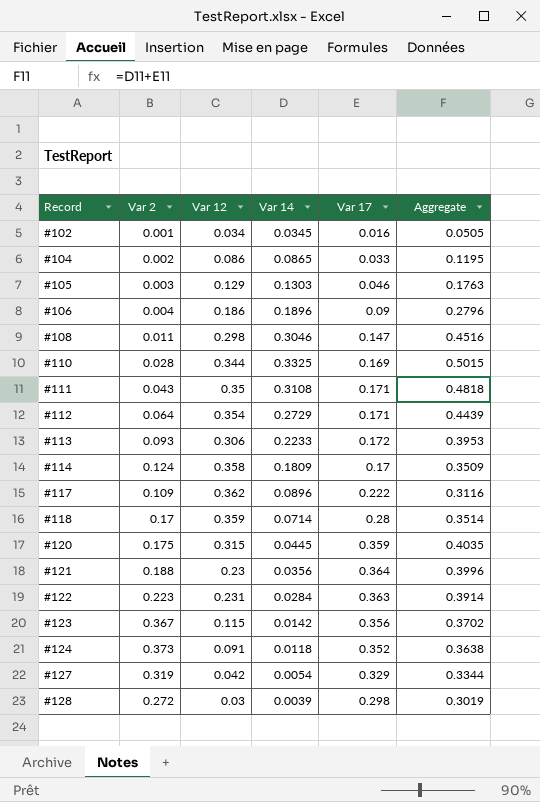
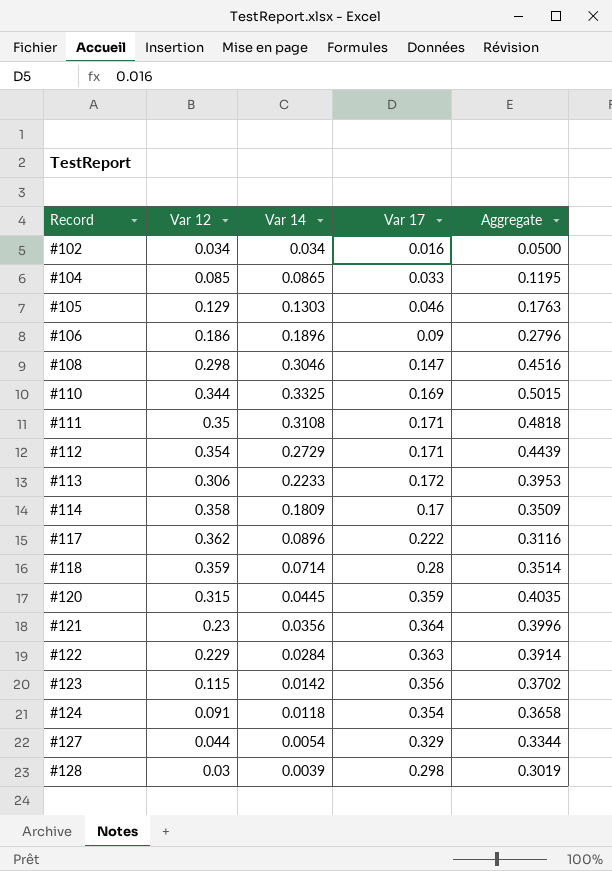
column Var 2 | position: 2 -> none
#102 | Var 14: 0.0345 -> 0.034
#102 | Aggregate: 0.0505 -> 0.0500
#104 | Var 12: 0.086 -> 0.085
#122 | Var 12: 0.231 -> 0.229
#124 | Var 17: 0.352 -> 0.354
#124 | Aggregate: 0.3638 -> 0.3658
#127 | Var 12: 0.042 -> 0.044

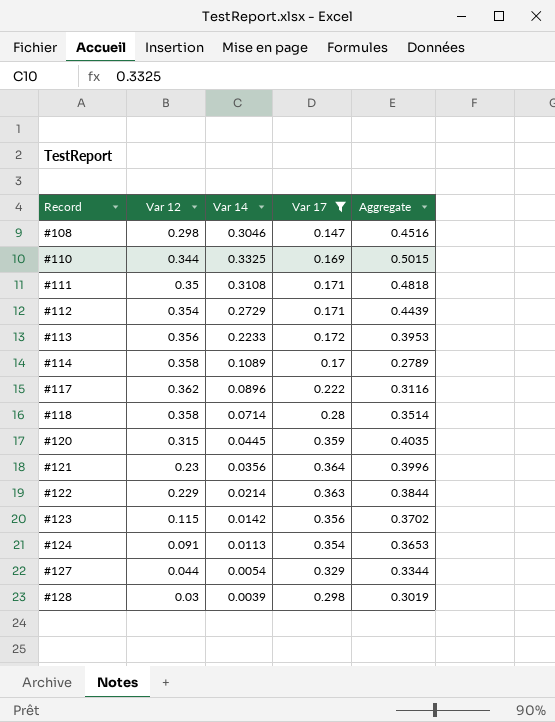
filter: none -> Var 17 >= 0.147
#113 | Var 12: 0.306 -> 0.356
#114 | Var 14: 0.1809 -> 0.1089
#114 | Aggregate: 0.3509 -> 0.2789
#118 | Var 12: 0.359 -> 0.358
#122 | Var 14: 0.0284 -> 0.0214
#122 | Aggregate: 0.3914 -> 0.3844
#124 | Var 14: 0.0118 -> 0.0113
#124 | Aggregate: 0.3658 -> 0.3653

